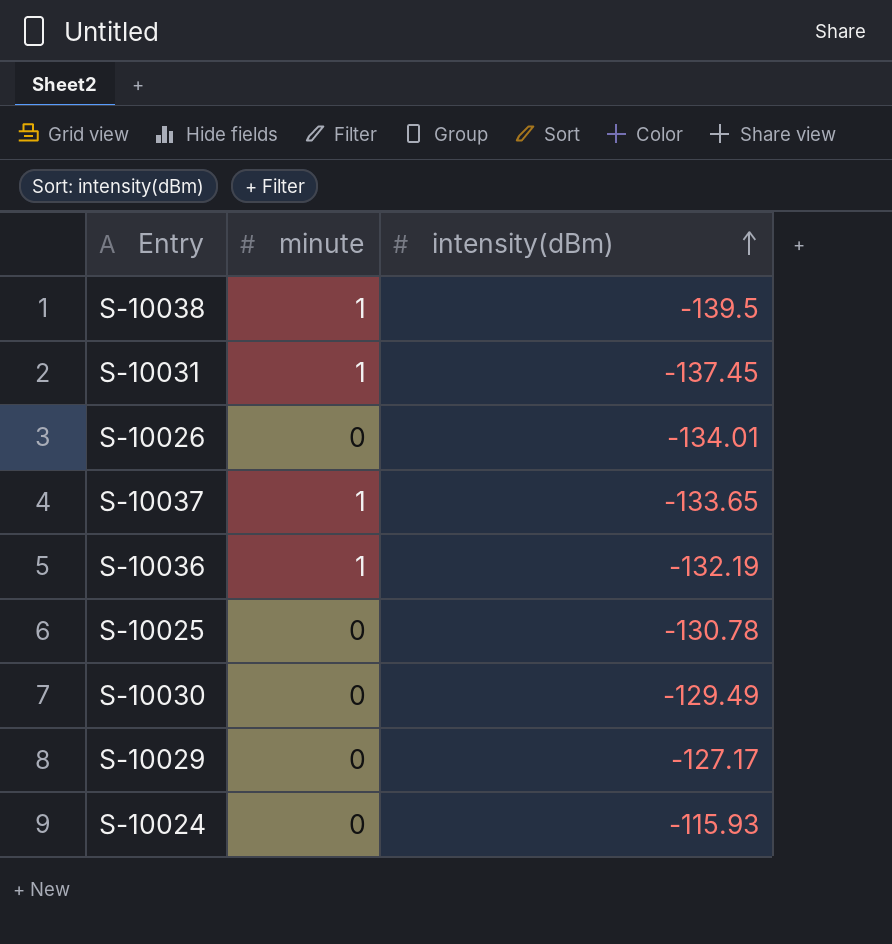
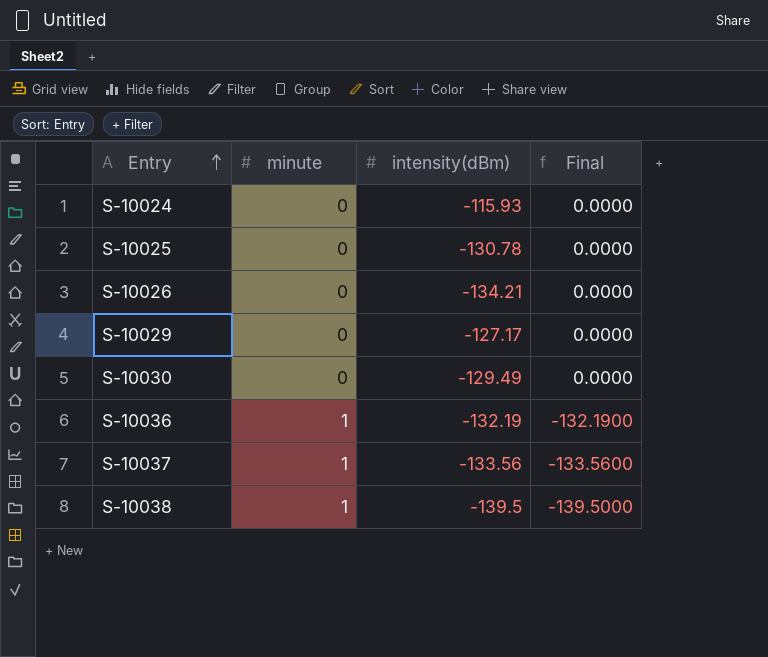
row order: intensity(dBm) ascending -> Entry ascending
column Final | formula: none -> [minute] * [intensity(dBm)]
row S-10031: 1 | -137.45 -> none
S-10026 | intensity(dBm): -134.01 -> -134.21
S-10037 | intensity(dBm): -133.65 -> -133.56

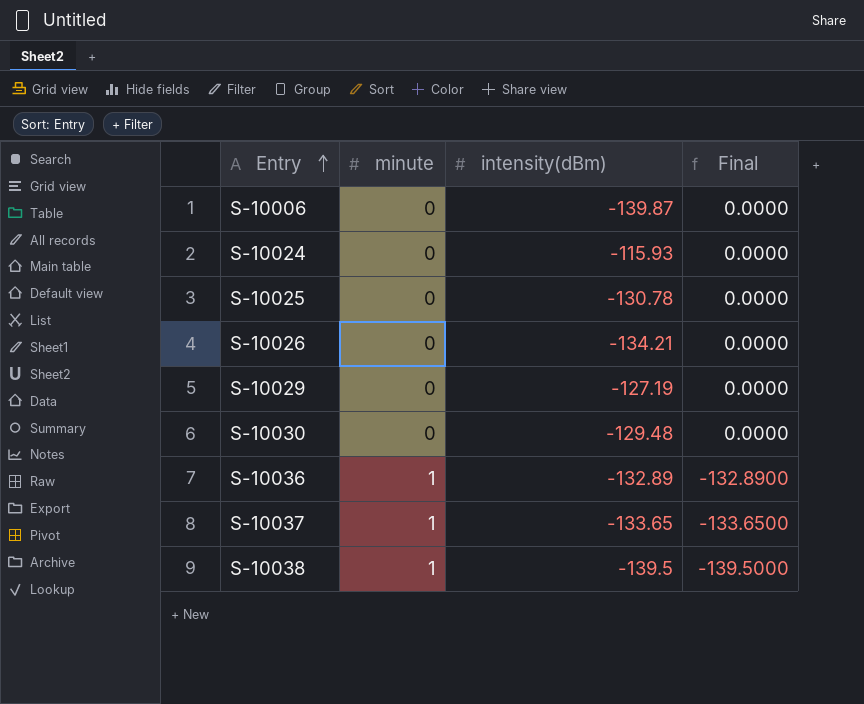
row S-10006: none -> 0 | -139.87 | 0.0000
S-10029 | intensity(dBm): -127.17 -> -127.19
S-10030 | intensity(dBm): -129.49 -> -129.48
S-10036 | intensity(dBm): -132.19 -> -132.89
S-10036 | Final: -132.1900 -> -132.8900
S-10037 | intensity(dBm): -133.56 -> -133.65
S-10037 | Final: -133.5600 -> -133.6500

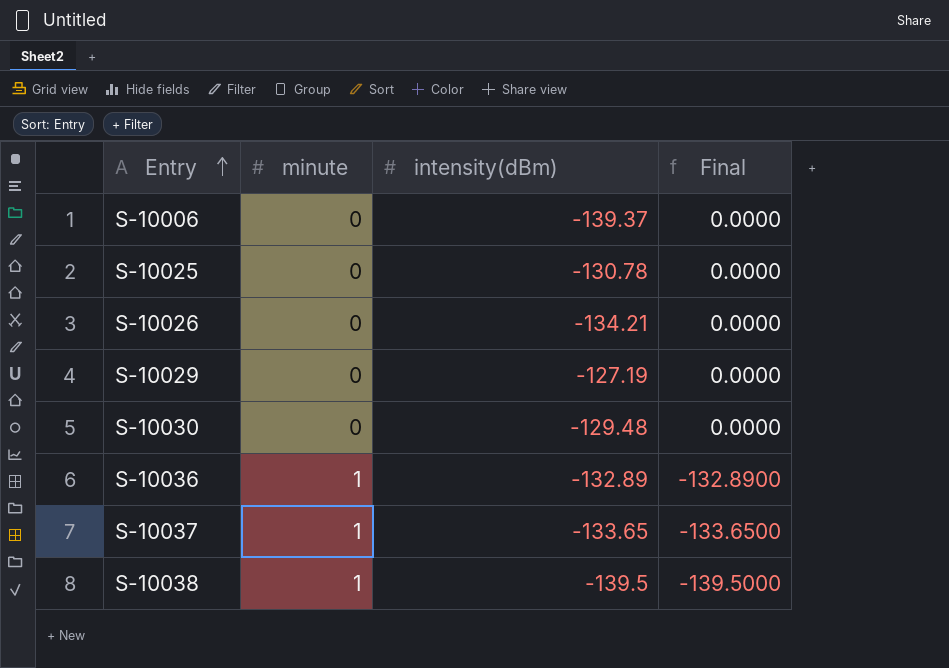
row S-10024: 0 | -115.93 | 0.0000 -> none
S-10006 | intensity(dBm): -139.87 -> -139.37

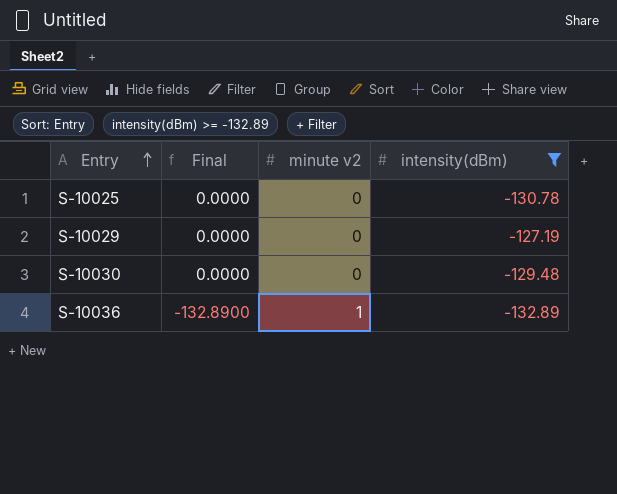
filter: none -> intensity(dBm) >= -132.89
column Final | position: 4 -> 2
column name: minute -> minute v2

